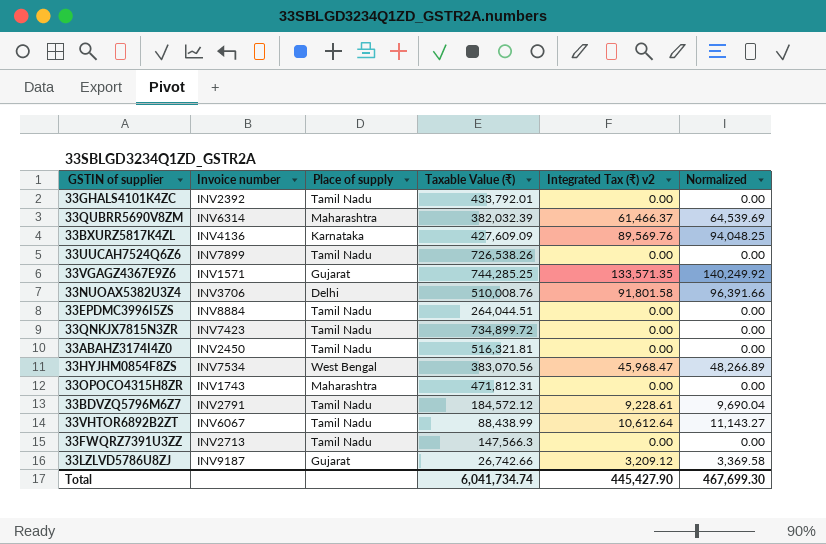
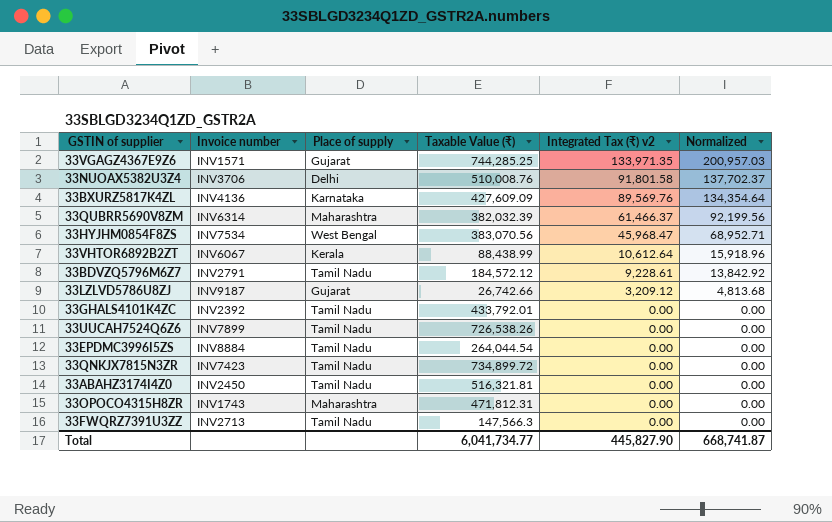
row order: none -> Integrated Tax (₹) v2 descending
column Normalized | formula: [Integrated Tax (₹) v2] * 1.05 -> [Integrated Tax (₹) v2] * 1.5
33VGAGZ4367E9Z6 | Integrated Tax (₹) v2: 133,571.35 -> 133,971.35
33VHTOR6892B2ZT | Place of supply: Tamil Nadu -> Kerala
33EPDMC3996I5ZS | Taxable Value (₹): 264,044.51 -> 264,044.54
Total | Taxable Value (₹): 6,041,734.74 -> 6,041,734.77
Total | Integrated Tax (₹) v2: 445,427.90 -> 445,827.90
Total | Normalized: 467,699.30 -> 668,741.87

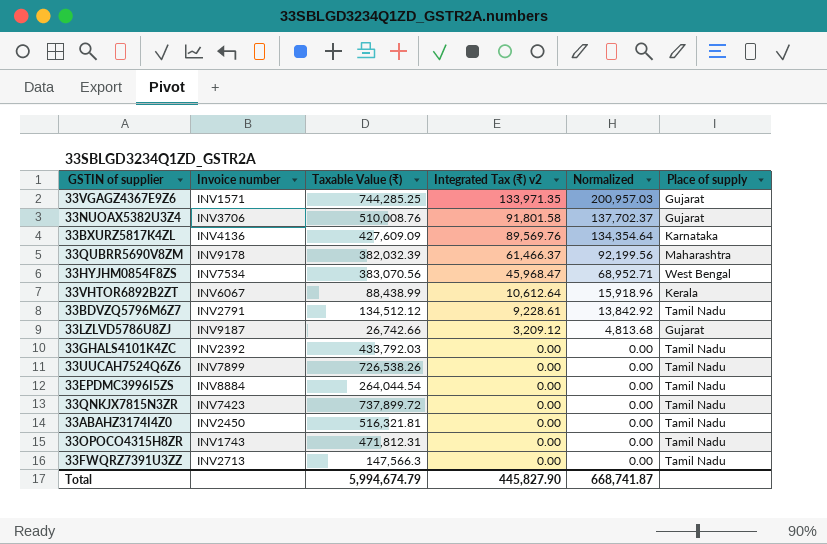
column Place of supply | position: 3 -> 6
33NUOAX5382U3Z4 | Place of supply: Delhi -> Gujarat
33QUBRR5690V8ZM | Invoice number: INV6314 -> INV9178
33BDVZQ5796M6Z7 | Taxable Value (₹): 184,572.12 -> 134,512.12
33GHALS4101K4ZC | Taxable Value (₹): 433,792.01 -> 433,792.03
33QNKJX7815N3ZR | Taxable Value (₹): 734,899.72 -> 737,899.72
33OPOCO4315H8ZR | Place of supply: Maharashtra -> Tamil Nadu
Total | Taxable Value (₹): 6,041,734.77 -> 5,994,674.79

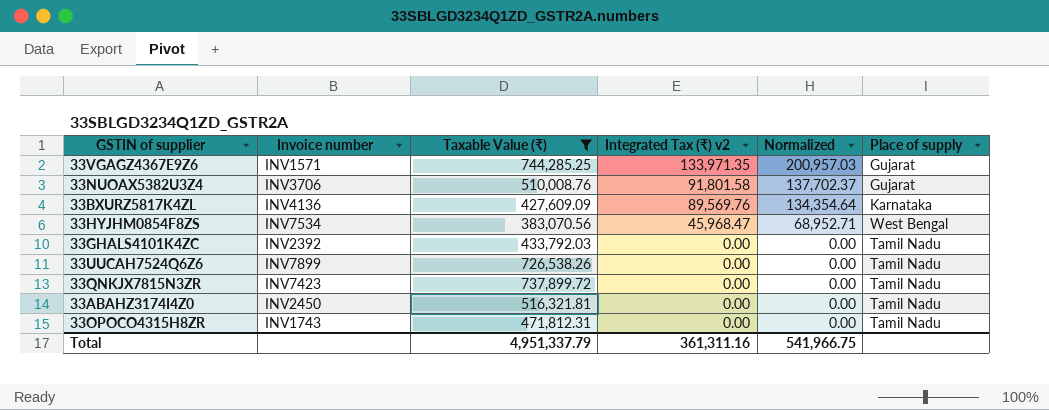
filter: none -> Taxable Value (₹) >= 383,070.56
Total | Taxable Value (₹): 5,994,674.79 -> 4,951,337.79
Total | Integrated Tax (₹) v2: 445,827.90 -> 361,311.16
Total | Normalized: 668,741.87 -> 541,966.75

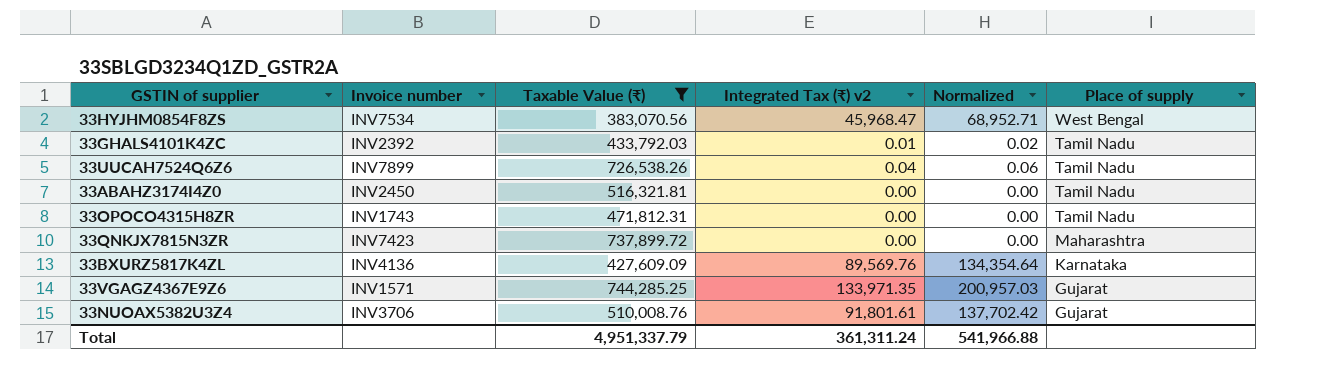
row order: Integrated Tax (₹) v2 descending -> Place of supply descending
33GHALS4101K4ZC | Integrated Tax (₹) v2: 0.00 -> 0.01
33GHALS4101K4ZC | Normalized: 0.00 -> 0.02
33UUCAH7524Q6Z6 | Integrated Tax (₹) v2: 0.00 -> 0.04
33UUCAH7524Q6Z6 | Normalized: 0.00 -> 0.06
33QNKJX7815N3ZR | Place of supply: Tamil Nadu -> Maharashtra
33NUOAX5382U3Z4 | Integrated Tax (₹) v2: 91,801.58 -> 91,801.61
33NUOAX5382U3Z4 | Normalized: 137,702.37 -> 137,702.42
Total | Integrated Tax (₹) v2: 361,311.16 -> 361,311.24
Total | Normalized: 541,966.75 -> 541,966.88

